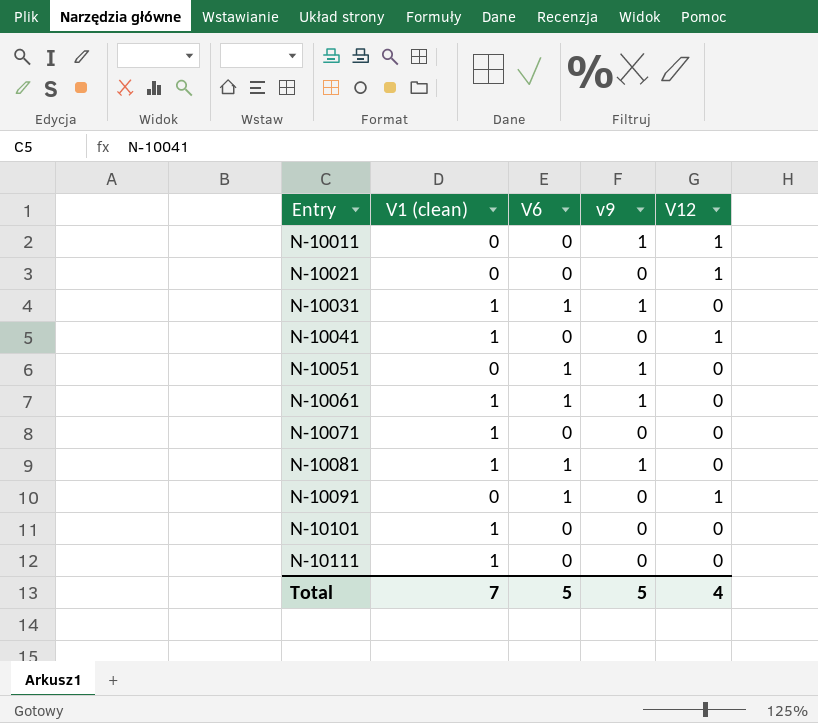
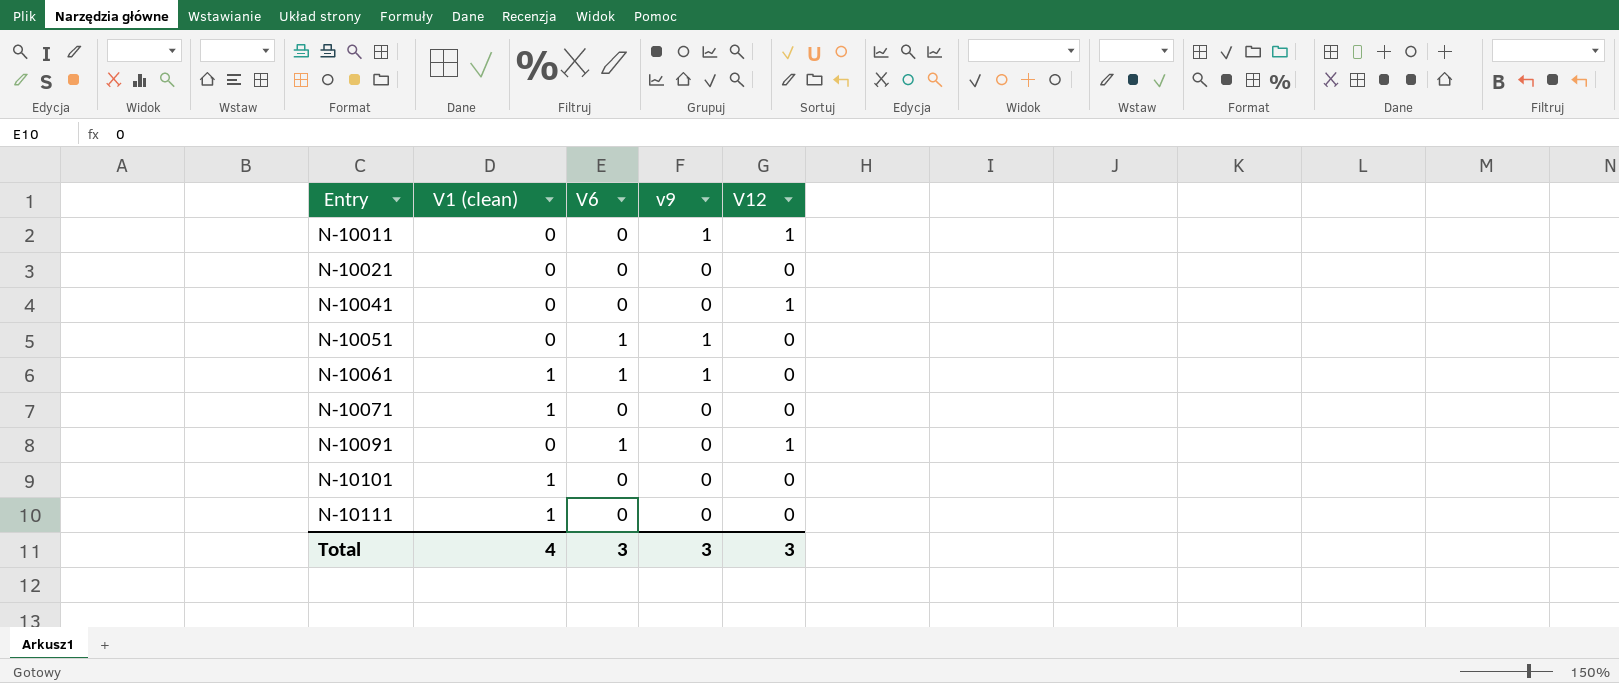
row N-10031: 1 | 1 | 1 | 0 -> none
row N-10081: 1 | 1 | 1 | 0 -> none
N-10021 | V12: 1 -> 0
N-10041 | V1 (clean): 1 -> 0
Total | V1 (clean): 7 -> 4
Total | V6: 5 -> 3
Total | v9: 5 -> 3
Total | V12: 4 -> 3

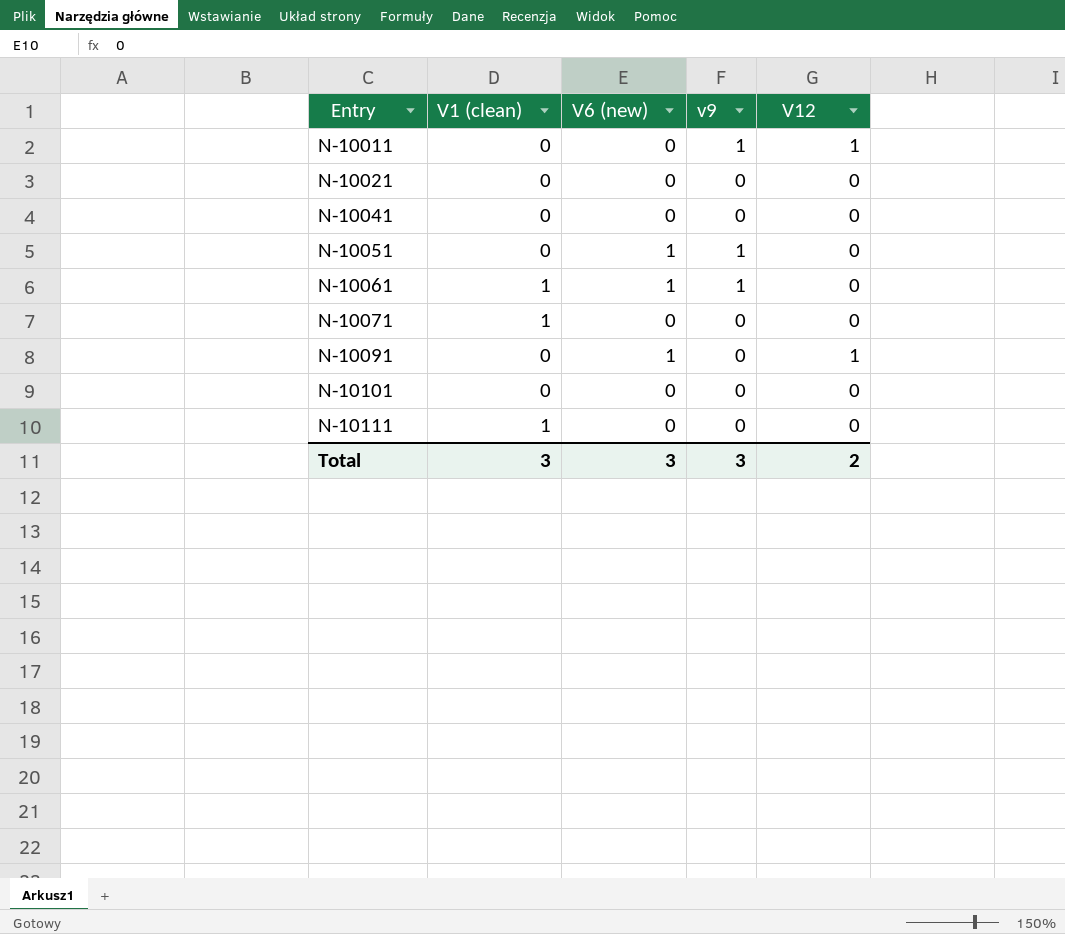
column name: V6 -> V6 (new)
N-10041 | V12: 1 -> 0
N-10101 | V1 (clean): 1 -> 0
Total | V1 (clean): 4 -> 3
Total | V12: 3 -> 2

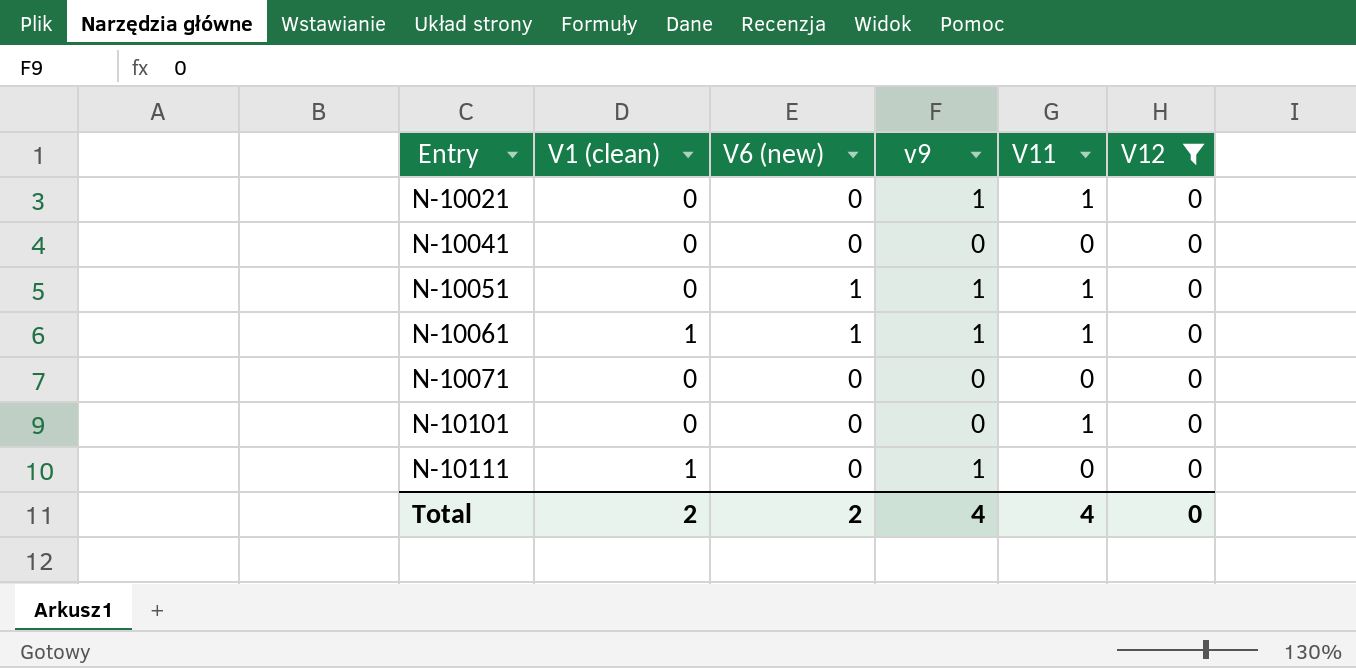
filter: none -> V12 = 0
column V11 | position: none -> 5
N-10021 | v9: 0 -> 1
N-10071 | V1 (clean): 1 -> 0
N-10111 | v9: 0 -> 1
Total | V1 (clean): 3 -> 2
Total | V6 (new): 3 -> 2
Total | v9: 3 -> 4
Total | V12: 2 -> 0

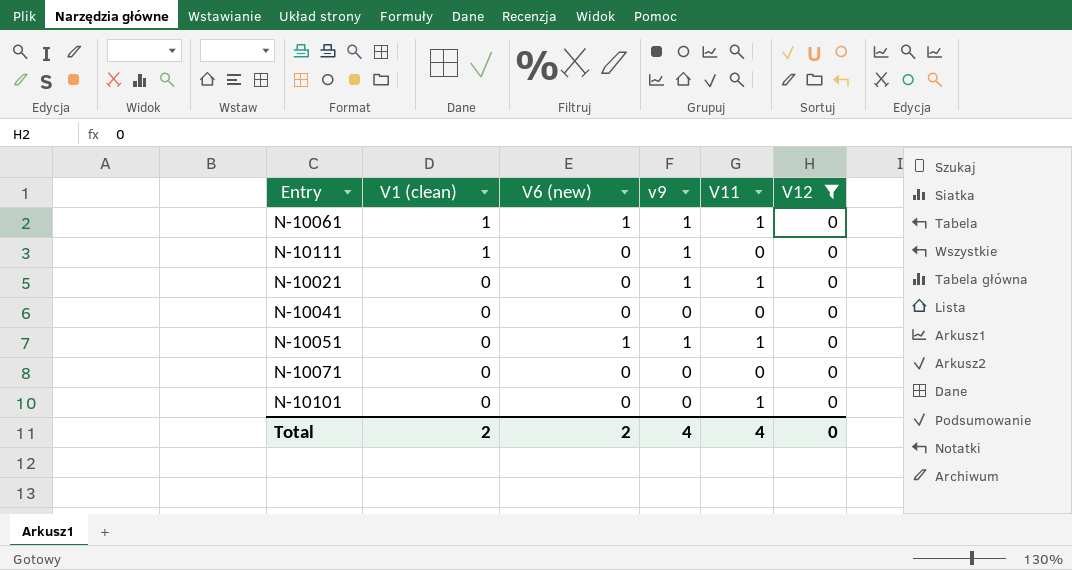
row order: Entry ascending -> V1 (clean) descending

